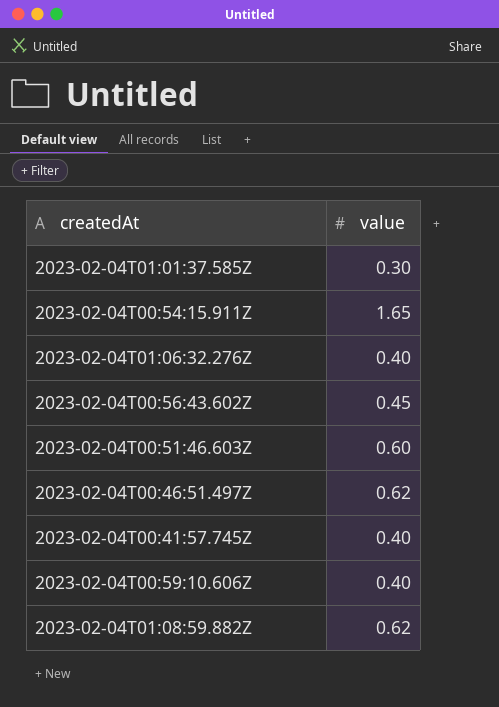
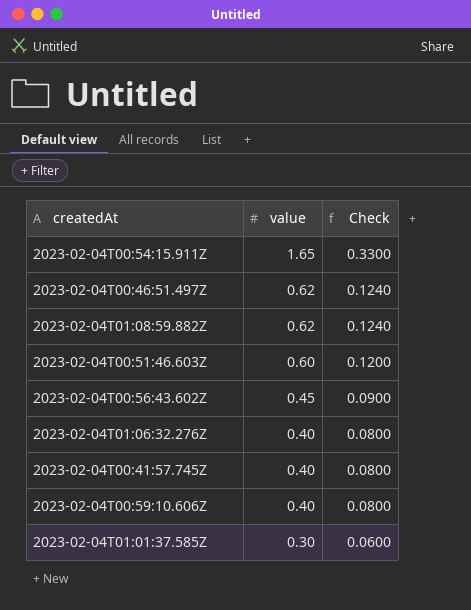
row order: none -> value descending
column Check | formula: none -> [value] * 0.2

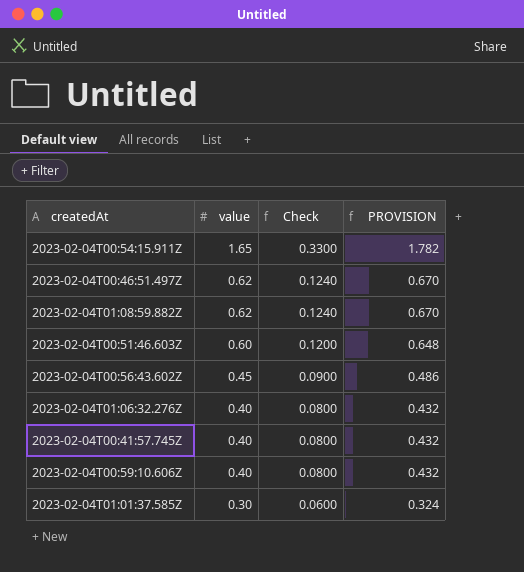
column PROVISION | formula: none -> [value] * 1.08

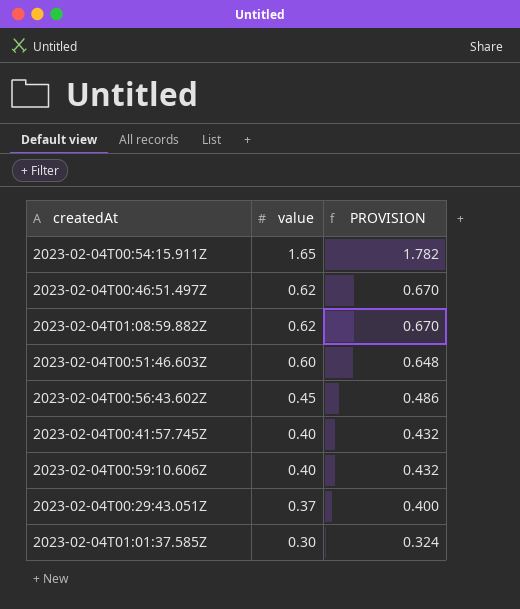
column Check | formula: [value] * 0.2 -> none
row 2023-02-04T01:06:32.276Z: 0.40 | 0.0800 | 0.432 -> none
row 2023-02-04T00:29:43.051Z: none -> 0.37 | 0.400

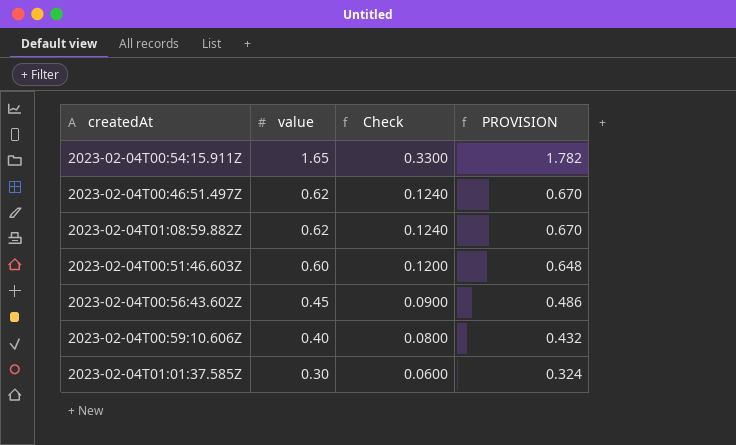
column Check | formula: none -> [value] * 0.2
row 2023-02-04T00:41:57.745Z: 0.40 | 0.432 -> none
row 2023-02-04T00:29:43.051Z: 0.37 | 0.400 -> none

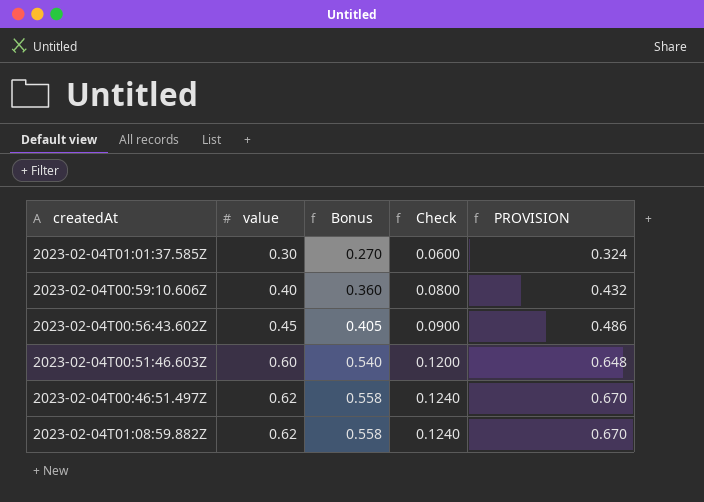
row order: value descending -> value ascending
column Bonus | formula: none -> [value] * 0.9
row 2023-02-04T00:54:15.911Z: 1.65 | 0.3300 | 1.782 -> none

